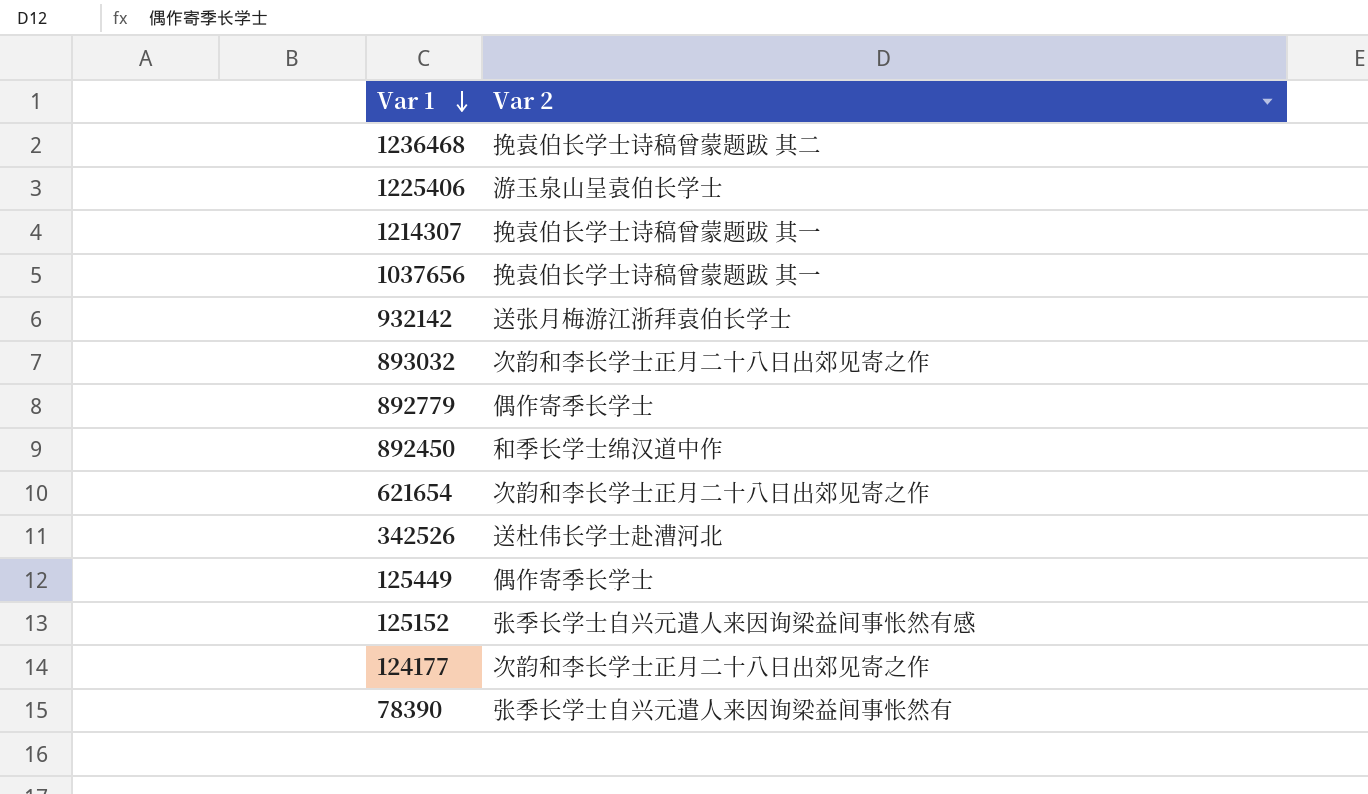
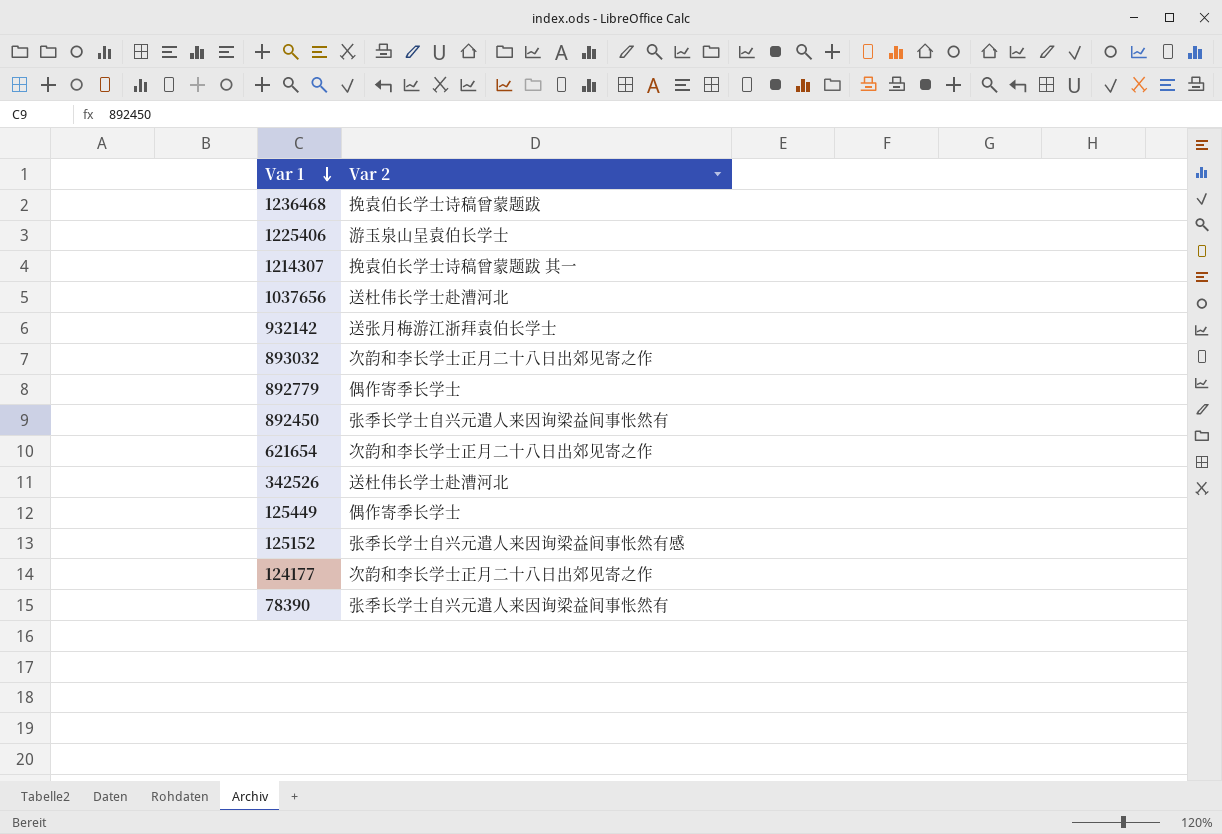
1236468 | Var 2: 挽袁伯长学士诗稿曾蒙题跋 其二 -> 挽袁伯长学士诗稿曾蒙题跋
1037656 | Var 2: 挽袁伯长学士诗稿曾蒙题跋 其一 -> 送杜伟长学士赴漕河北
892450 | Var 2: 和季长学士绵汉道中作 -> 张季长学士自兴元遣人来因询梁益间事怅然有

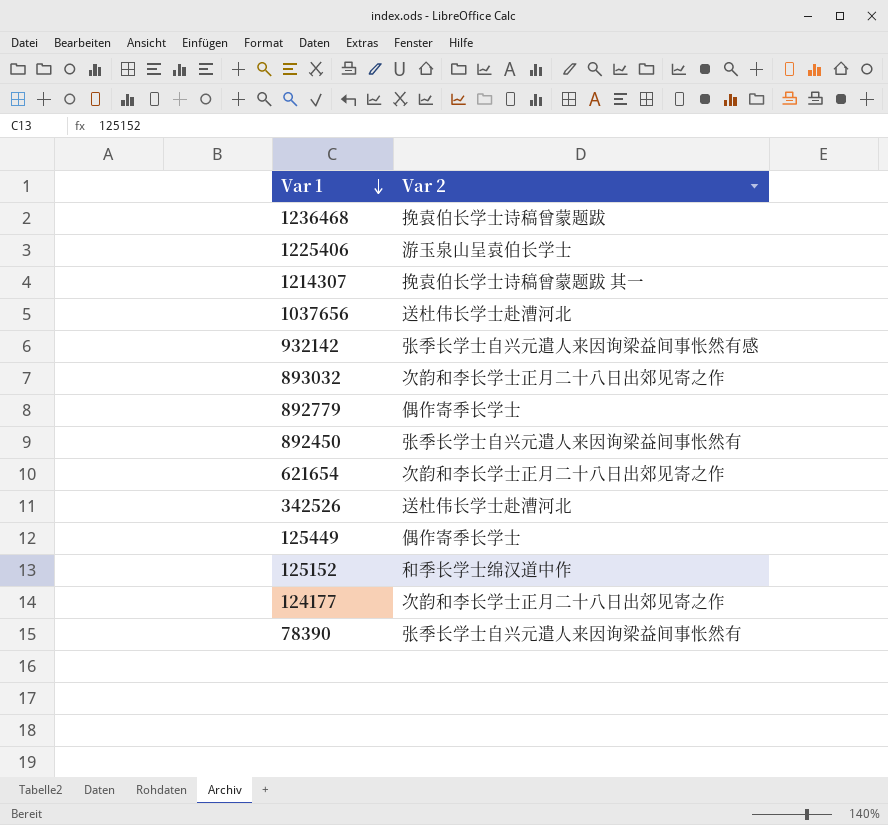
932142 | Var 2: 送张月梅游江浙拜袁伯长学士 -> 张季长学士自兴元遣人来因询梁益间事怅然有感
125152 | Var 2: 张季长学士自兴元遣人来因询梁益间事怅然有感 -> 和季长学士绵汉道中作

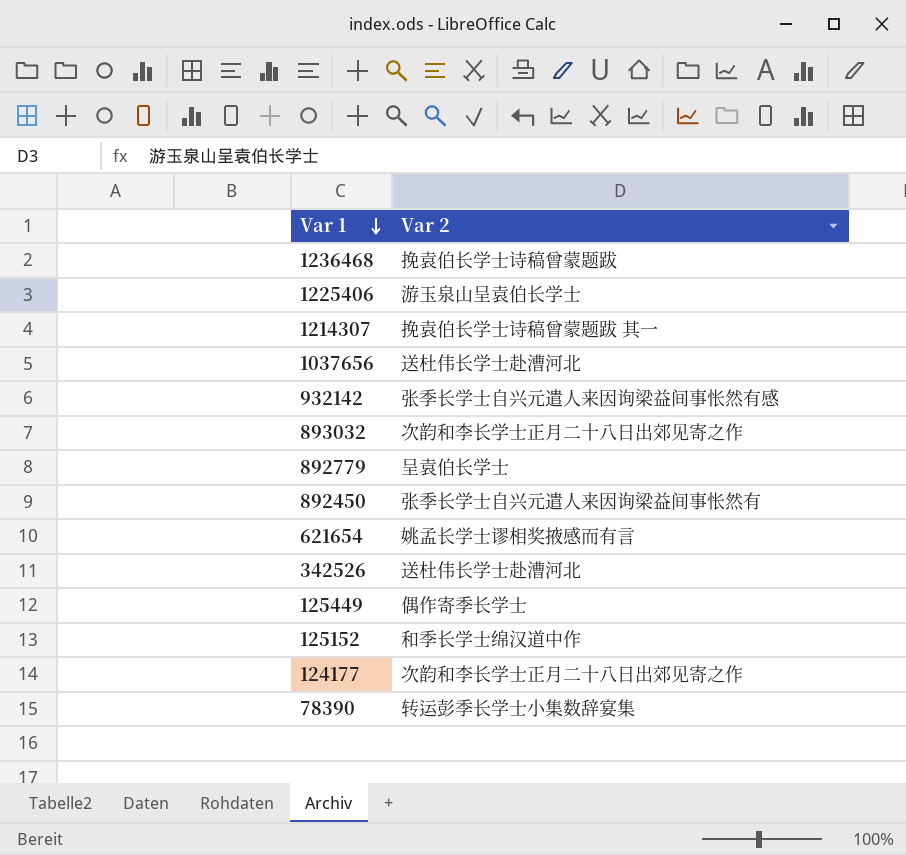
892779 | Var 2: 偶作寄季长学士 -> 呈袁伯长学士
621654 | Var 2: 次韵和李长学士正月二十八日出郊见寄之作 -> 姚孟长学士谬相奖掖感而有言
78390 | Var 2: 张季长学士自兴元遣人来因询梁益间事怅然有 -> 转运彭季长学士小集数辞宴集

